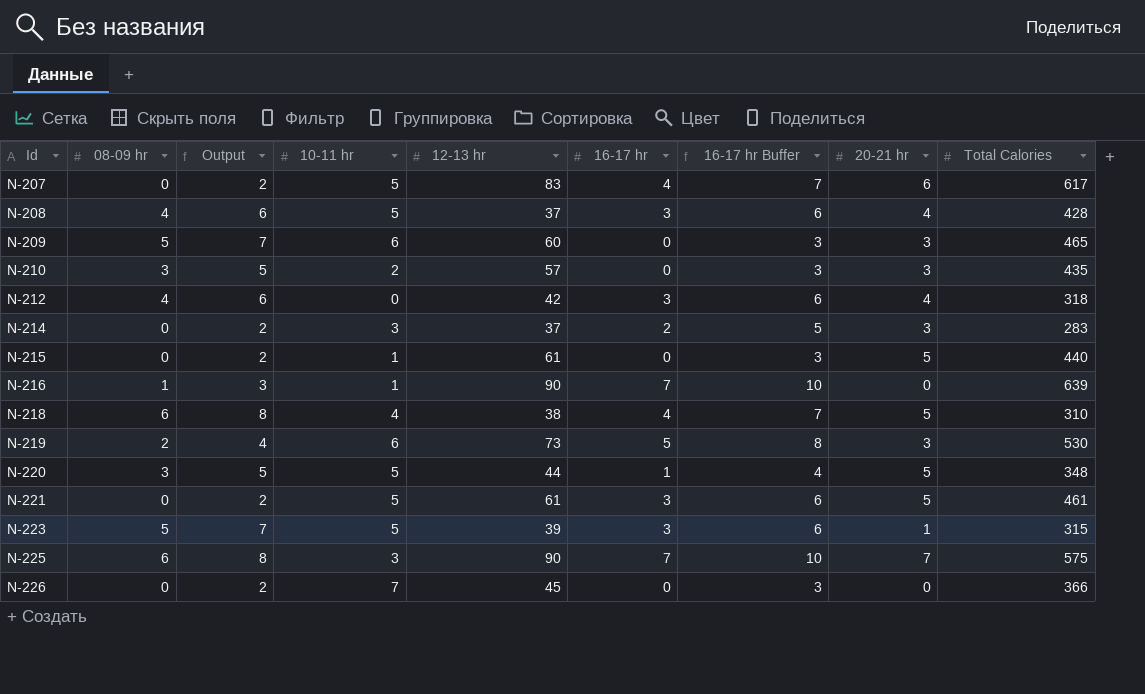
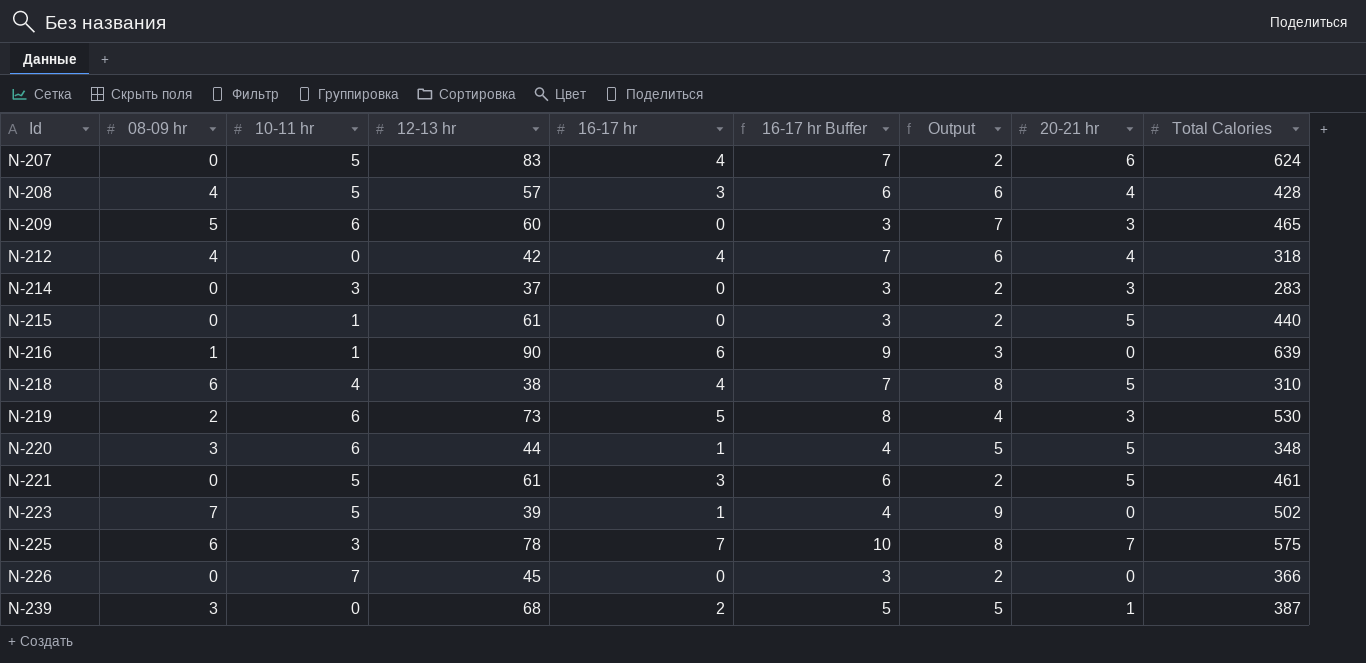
column Output | position: 3 -> 7
row N-210: 3 | 5 | 2 | 57 | 0 | 3 | 3 | 435 -> none
N-207 | Total Calories: 617 -> 624
N-208 | 12-13 hr: 37 -> 57
N-212 | 16-17 hr: 3 -> 4
N-212 | 16-17 hr Buffer: 6 -> 7
N-214 | 16-17 hr: 2 -> 0
N-214 | 16-17 hr Buffer: 5 -> 3
N-216 | 16-17 hr: 7 -> 6
N-216 | 16-17 hr Buffer: 10 -> 9
N-220 | 10-11 hr: 5 -> 6
N-223 | 08-09 hr: 5 -> 7
N-223 | 16-17 hr: 3 -> 1
N-223 | 16-17 hr Buffer: 6 -> 4
N-223 | Output: 7 -> 9
N-223 | 20-21 hr: 1 -> 0
N-223 | Total Calories: 315 -> 502
N-225 | 12-13 hr: 90 -> 78
row N-239: none -> 3 | 0 | 68 | 2 | 5 | 5 | 1 | 387

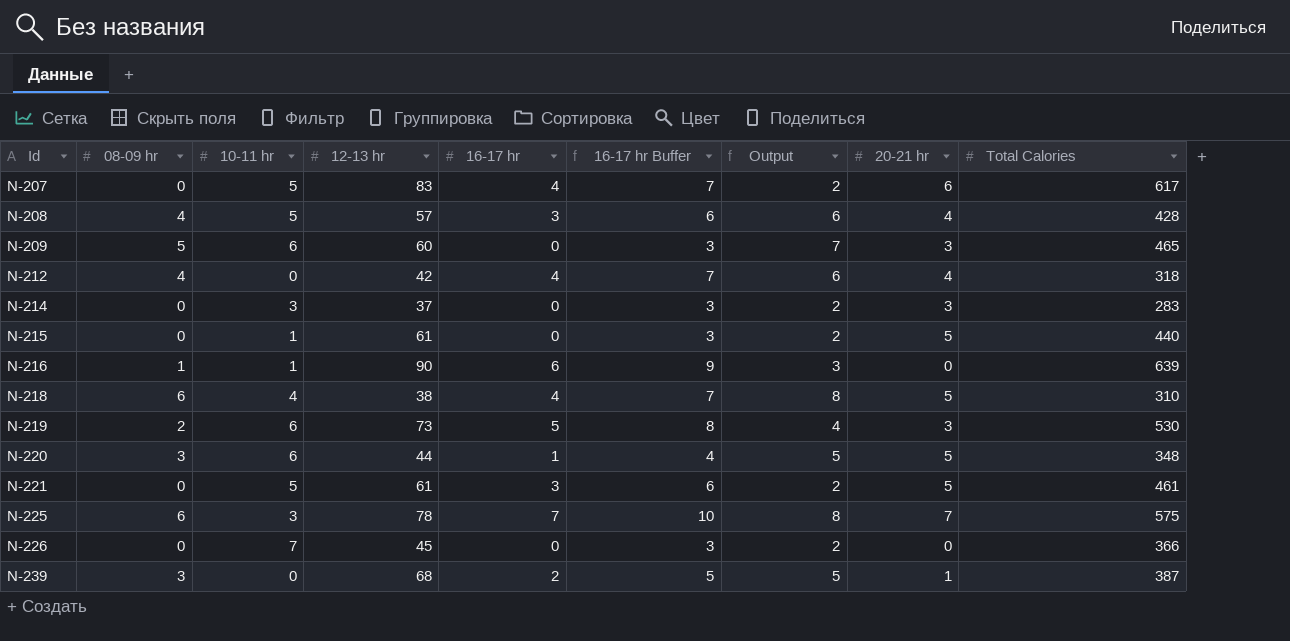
row N-223: 7 | 5 | 39 | 1 | 4 | 9 | 0 | 502 -> none
N-207 | Total Calories: 624 -> 617

